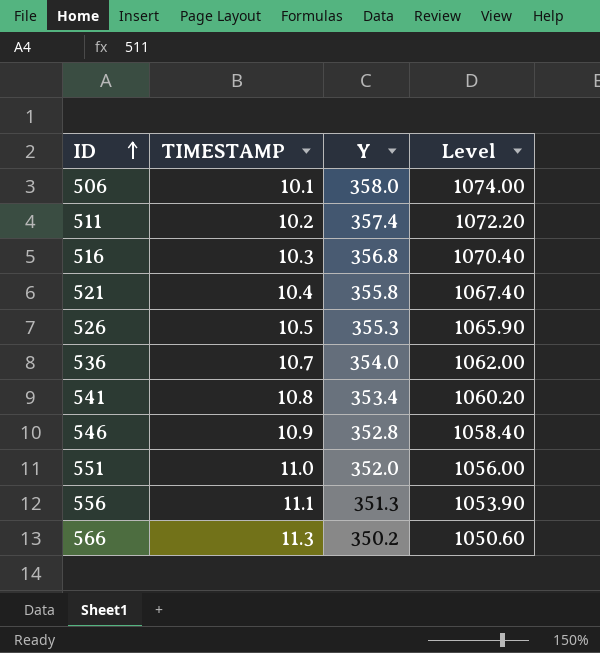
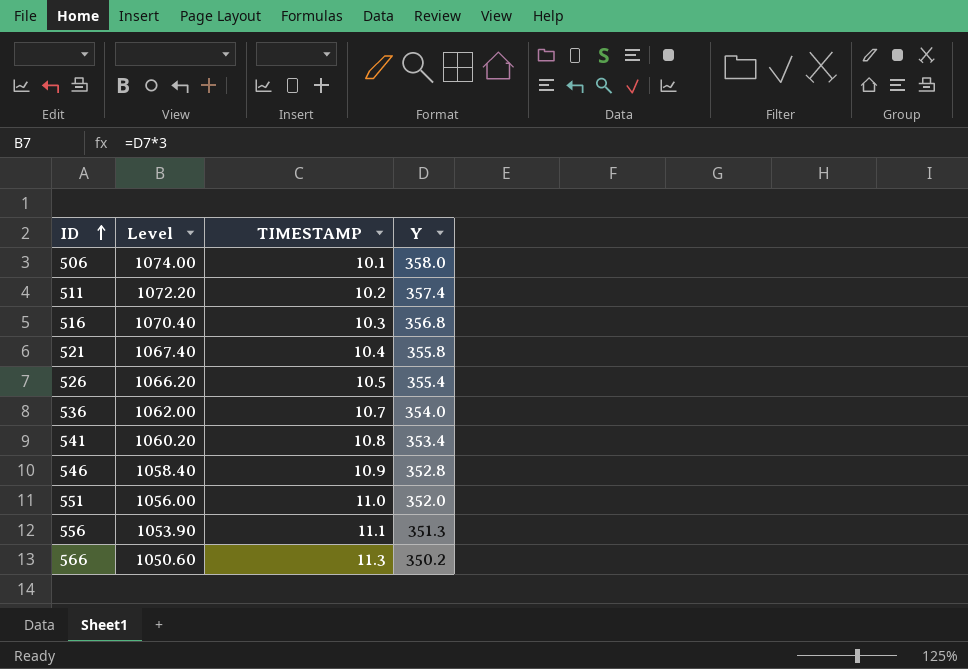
column Level | position: 4 -> 2
526 | Level: 1065.90 -> 1066.20
526 | Y: 355.3 -> 355.4

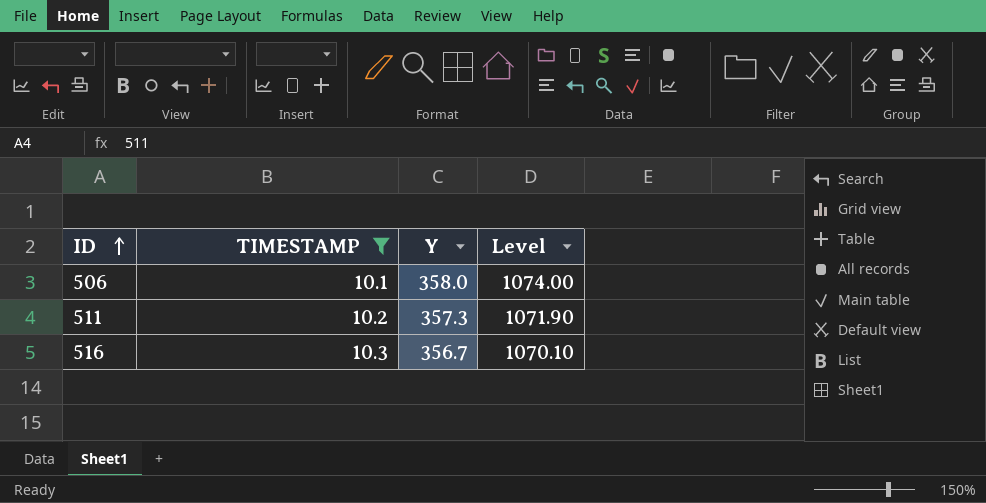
filter: none -> TIMESTAMP <= 10.3
column Level | position: 2 -> 4
511 | Y: 357.4 -> 357.3
511 | Level: 1072.20 -> 1071.90
516 | Y: 356.8 -> 356.7
516 | Level: 1070.40 -> 1070.10

